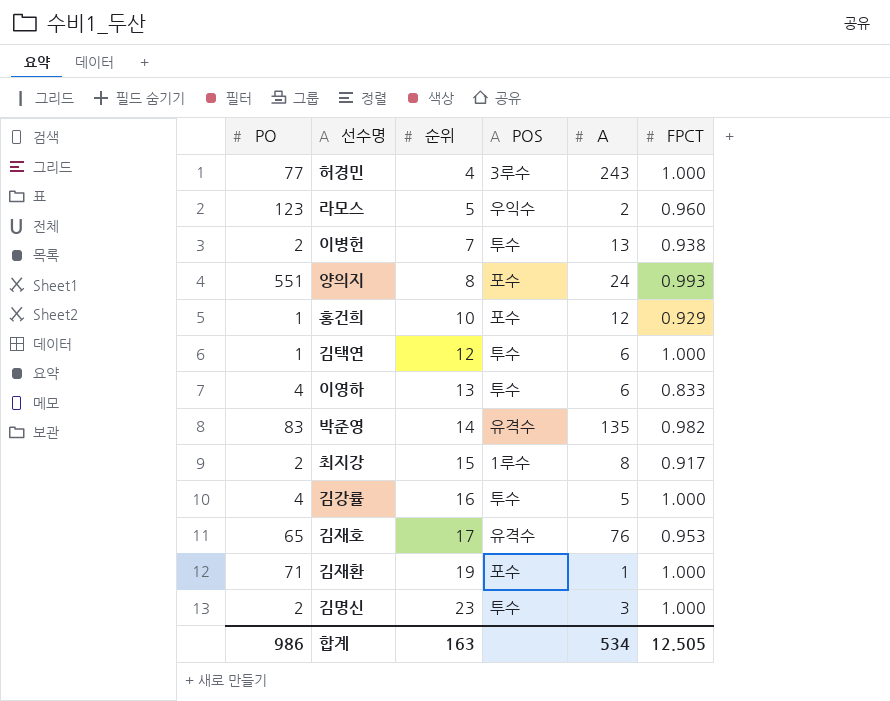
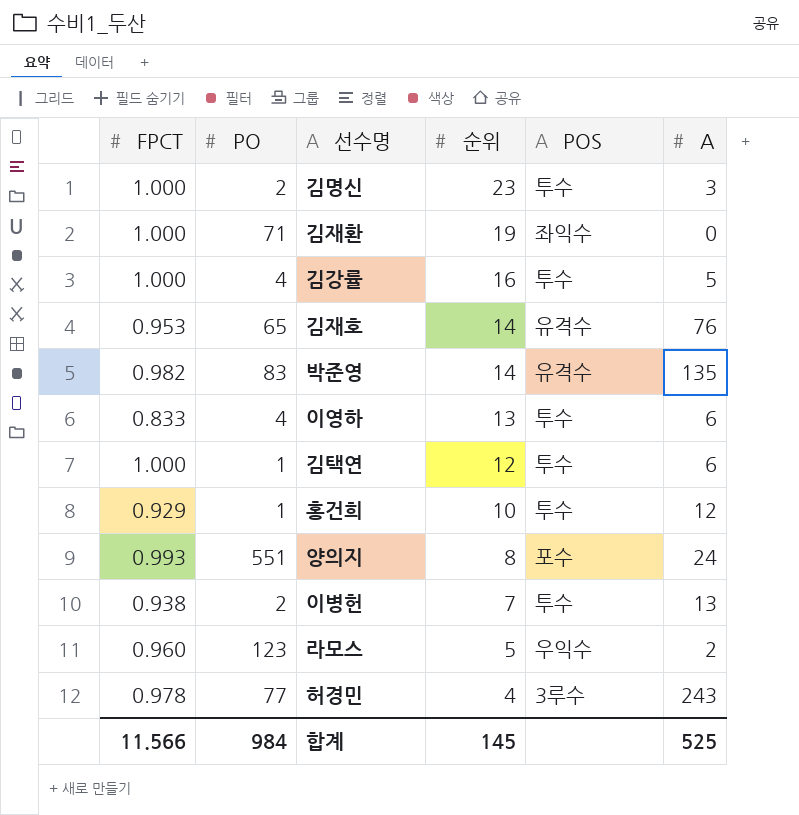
row order: 순위 ascending -> 순위 descending
column FPCT | position: 6 -> 1
row 최지강: 2 | 15 | 1루수 | 8 | 0.917 -> none
김재환 | POS: 포수 -> 좌익수
김재환 | A: 1 -> 0
김재호 | 순위: 17 -> 14
홍건희 | POS: 포수 -> 투수
허경민 | FPCT: 1.000 -> 0.978
합계 | FPCT: 12.505 -> 11.566
합계 | PO: 986 -> 984
합계 | 순위: 163 -> 145
합계 | A: 534 -> 525

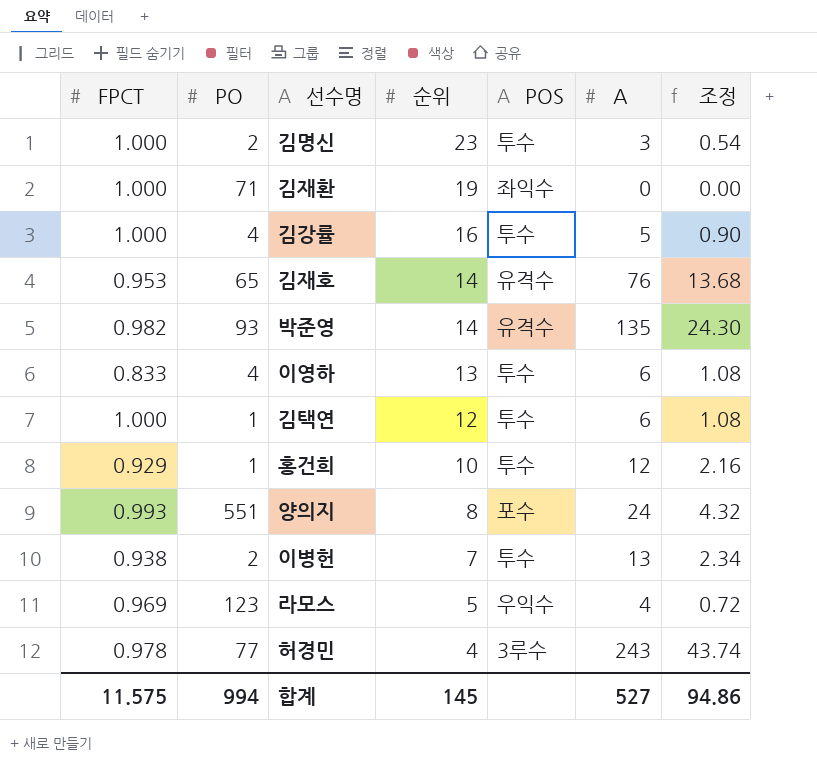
column 조정 | formula: none -> [A] * 0.18
박준영 | PO: 83 -> 93
라모스 | FPCT: 0.960 -> 0.969
라모스 | A: 2 -> 4
합계 | FPCT: 11.566 -> 11.575
합계 | PO: 984 -> 994
합계 | A: 525 -> 527

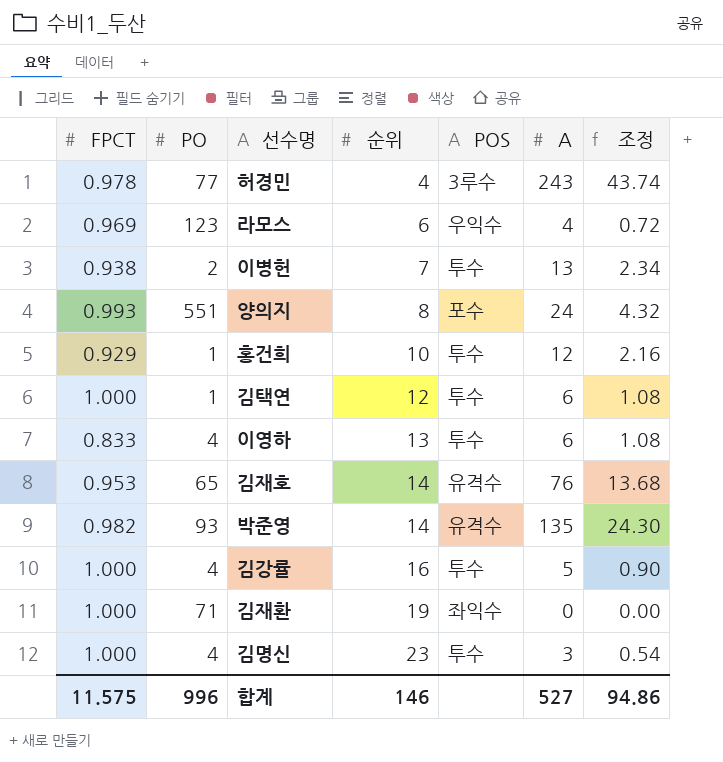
row order: 순위 descending -> 순위 ascending
라모스 | 순위: 5 -> 6
김명신 | PO: 2 -> 4
합계 | PO: 994 -> 996
합계 | 순위: 145 -> 146

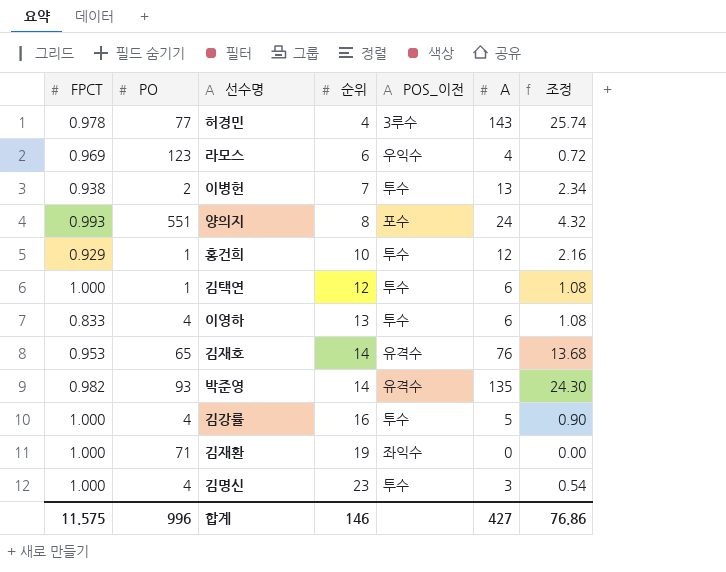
column name: POS -> POS_이전
허경민 | A: 243 -> 143
허경민 | 조정: 43.74 -> 25.74
합계 | A: 527 -> 427
합계 | 조정: 94.86 -> 76.86

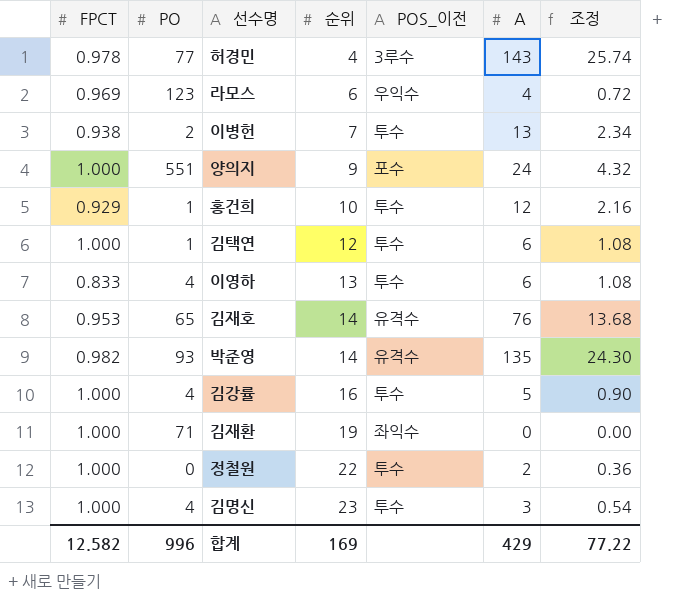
양의지 | FPCT: 0.993 -> 1.000
양의지 | 순위: 8 -> 9
row 정철원: none -> 1.000 | 0 | 22 | 투수 | 2 | 0.36
합계 | FPCT: 11.575 -> 12.582
합계 | 순위: 146 -> 169
합계 | A: 427 -> 429
합계 | 조정: 76.86 -> 77.22

